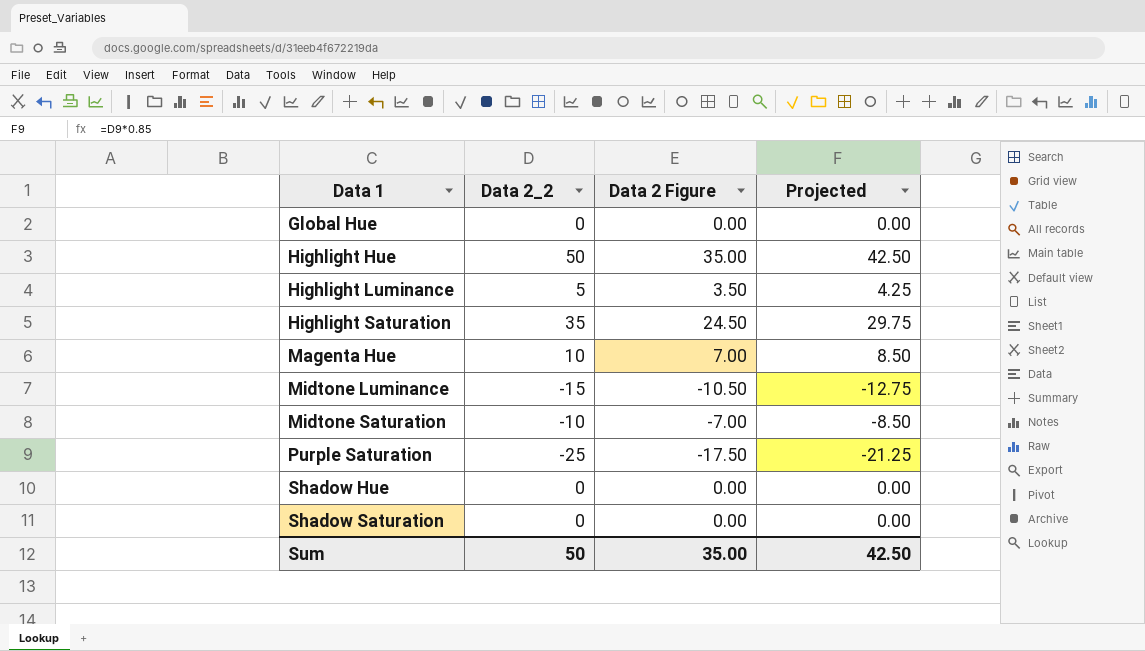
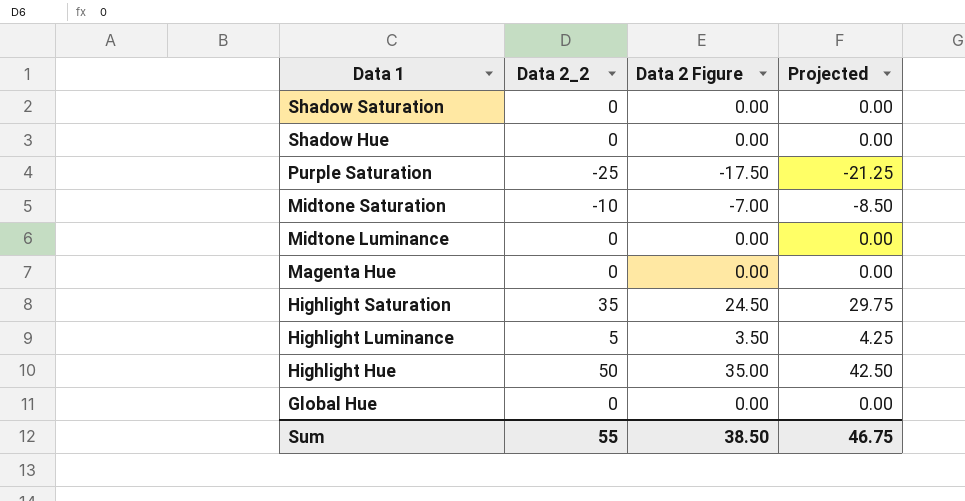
row order: Data 1 ascending -> Data 1 descending
Midtone Luminance | Data 2_2: -15 -> 0
Midtone Luminance | Data 2 Figure: -10.50 -> 0.00
Midtone Luminance | Projected: -12.75 -> 0.00
Magenta Hue | Data 2_2: 10 -> 0
Magenta Hue | Data 2 Figure: 7.00 -> 0.00
Magenta Hue | Projected: 8.50 -> 0.00
Sum | Data 2_2: 50 -> 55
Sum | Data 2 Figure: 35.00 -> 38.50
Sum | Projected: 42.50 -> 46.75

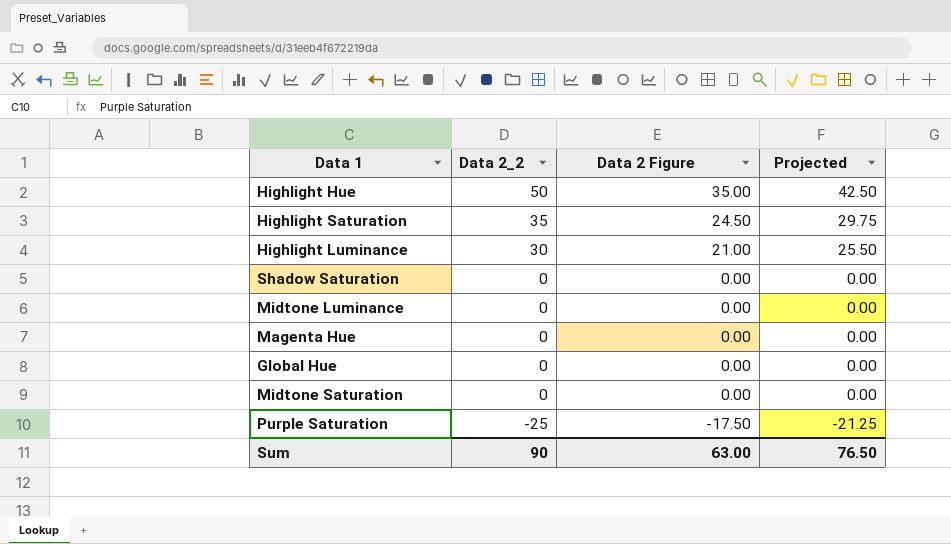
row order: Data 1 descending -> Data 2_2 descending
row Shadow Hue: 0 | 0.00 | 0.00 -> none
Highlight Luminance | Data 2_2: 5 -> 30
Highlight Luminance | Data 2 Figure: 3.50 -> 21.00
Highlight Luminance | Projected: 4.25 -> 25.50
Midtone Saturation | Data 2_2: -10 -> 0
Midtone Saturation | Data 2 Figure: -7.00 -> 0.00
Midtone Saturation | Projected: -8.50 -> 0.00
Sum | Data 2_2: 55 -> 90
Sum | Data 2 Figure: 38.50 -> 63.00
Sum | Projected: 46.75 -> 76.50

